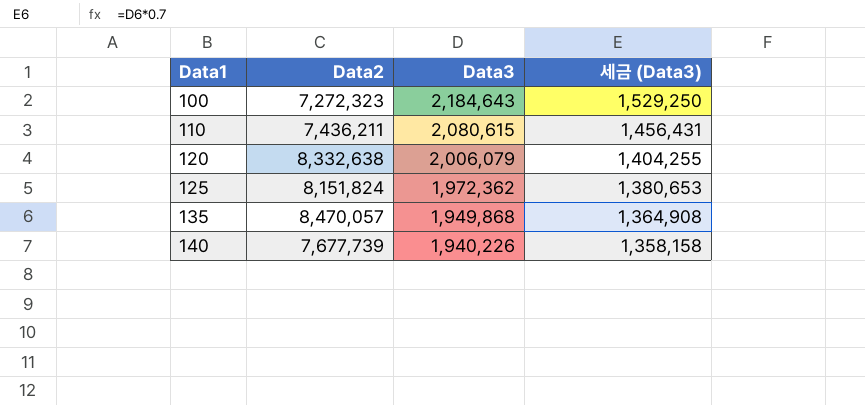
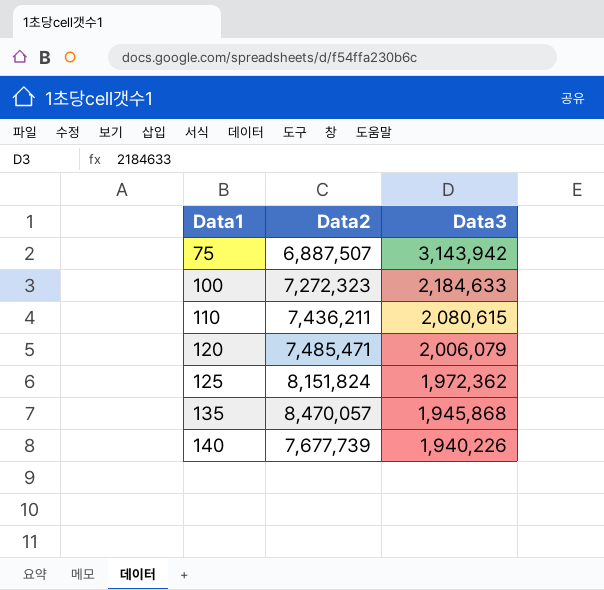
column 세금 (Data3) | formula: [Data3] * 0.7 -> none
row 75: none -> 6,887,507 | 3,143,942
100 | Data3: 2,184,643 -> 2,184,633
120 | Data2: 8,332,638 -> 7,485,471
135 | Data3: 1,949,868 -> 1,945,868

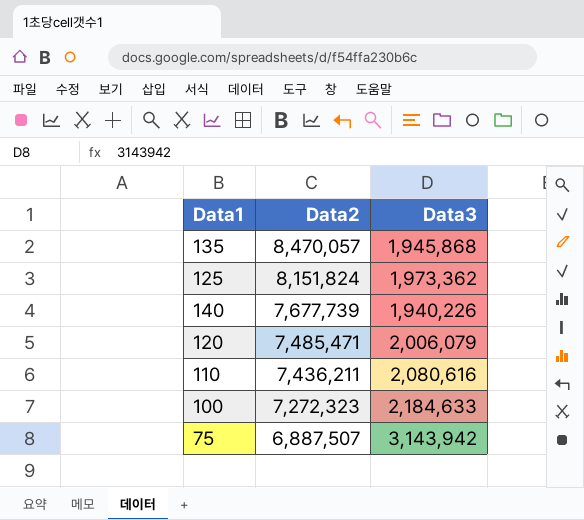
row order: Data1 ascending -> Data2 descending
125 | Data3: 1,972,362 -> 1,973,362
110 | Data3: 2,080,615 -> 2,080,616

